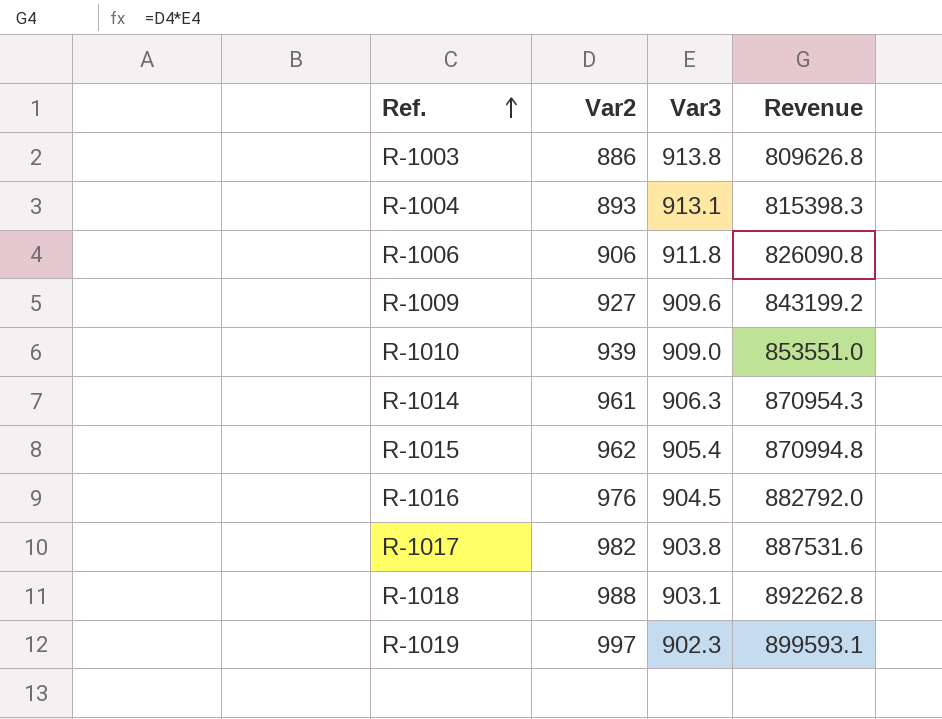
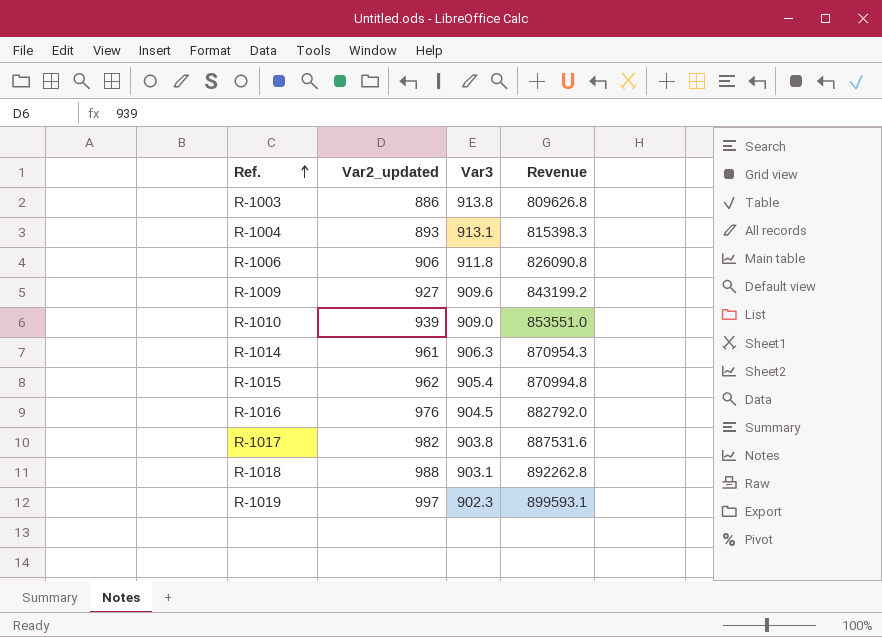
column name: Var2 -> Var2_updated

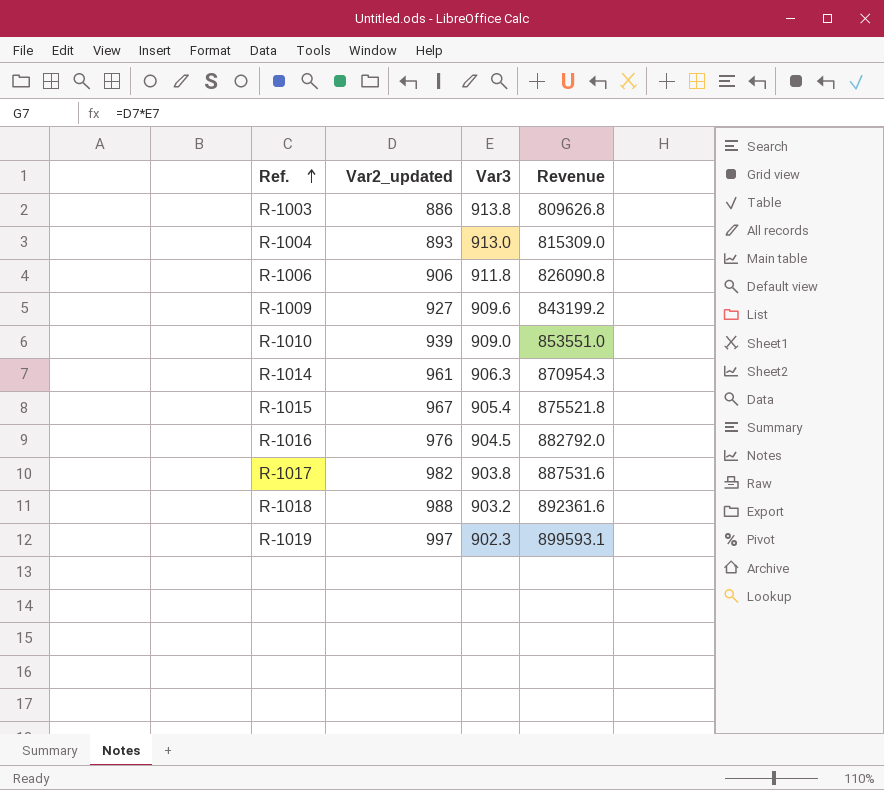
R-1004 | Var3: 913.1 -> 913.0
R-1004 | Revenue: 815398.3 -> 815309.0
R-1015 | Var2_updated: 962 -> 967
R-1015 | Revenue: 870994.8 -> 875521.8
R-1018 | Var3: 903.1 -> 903.2
R-1018 | Revenue: 892262.8 -> 892361.6

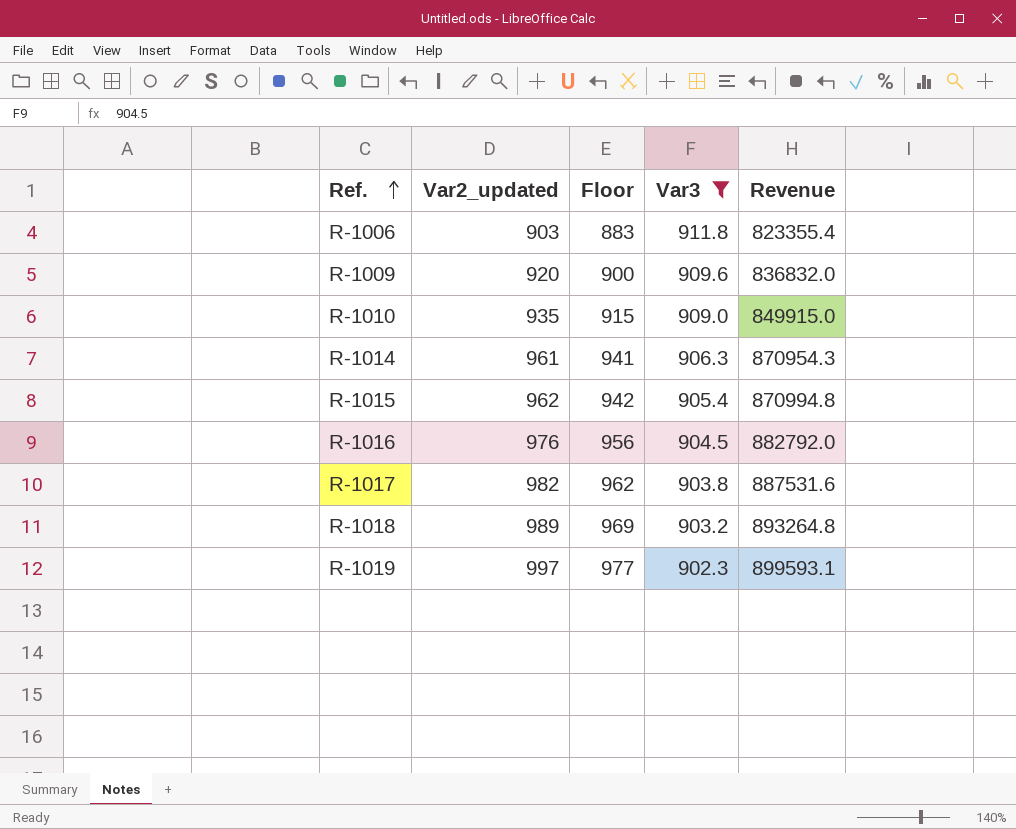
filter: none -> Var3 <= 911.8
column Floor | formula: none -> [Var2_updated] - 20
R-1006 | Var2_updated: 906 -> 903
R-1006 | Revenue: 826090.8 -> 823355.4
R-1009 | Var2_updated: 927 -> 920
R-1009 | Revenue: 843199.2 -> 836832.0
R-1010 | Var2_updated: 939 -> 935
R-1010 | Revenue: 853551.0 -> 849915.0
R-1015 | Var2_updated: 967 -> 962
R-1015 | Revenue: 875521.8 -> 870994.8
R-1018 | Var2_updated: 988 -> 989
R-1018 | Revenue: 892361.6 -> 893264.8

